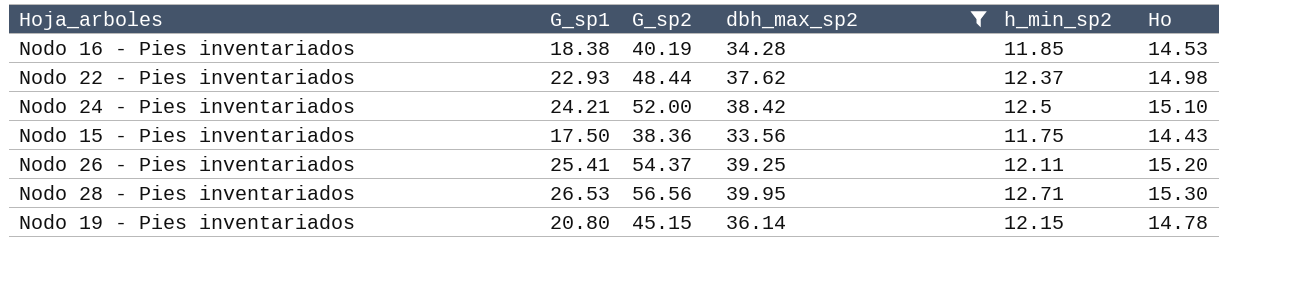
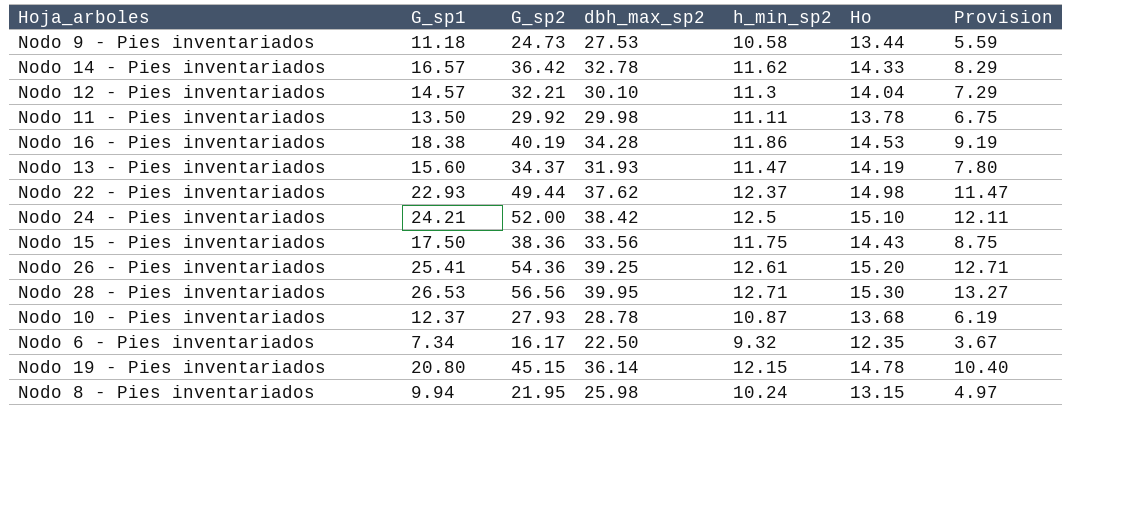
filter: dbh_max_sp2 >= 33.56 -> none
column Provision | formula: none -> [G_sp1] * 0.5
Nodo 16 - Pies inventariados | h_min_sp2: 11.85 -> 11.86
Nodo 22 - Pies inventariados | G_sp2: 48.44 -> 49.44
Nodo 26 - Pies inventariados | G_sp2: 54.37 -> 54.36
Nodo 26 - Pies inventariados | h_min_sp2: 12.11 -> 12.61

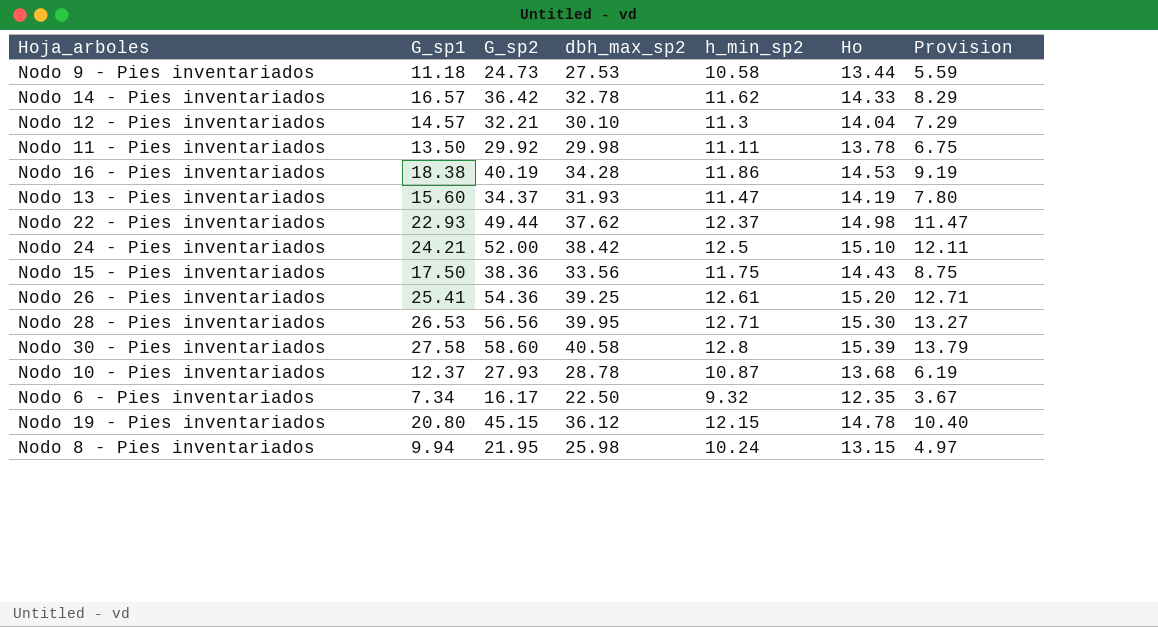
row Nodo 30 - Pies inventariados: none -> 27.58 | 58.60 | 40.58 | 12.8 | 15.39 | 13.79
Nodo 19 - Pies inventariados | dbh_max_sp2: 36.14 -> 36.12

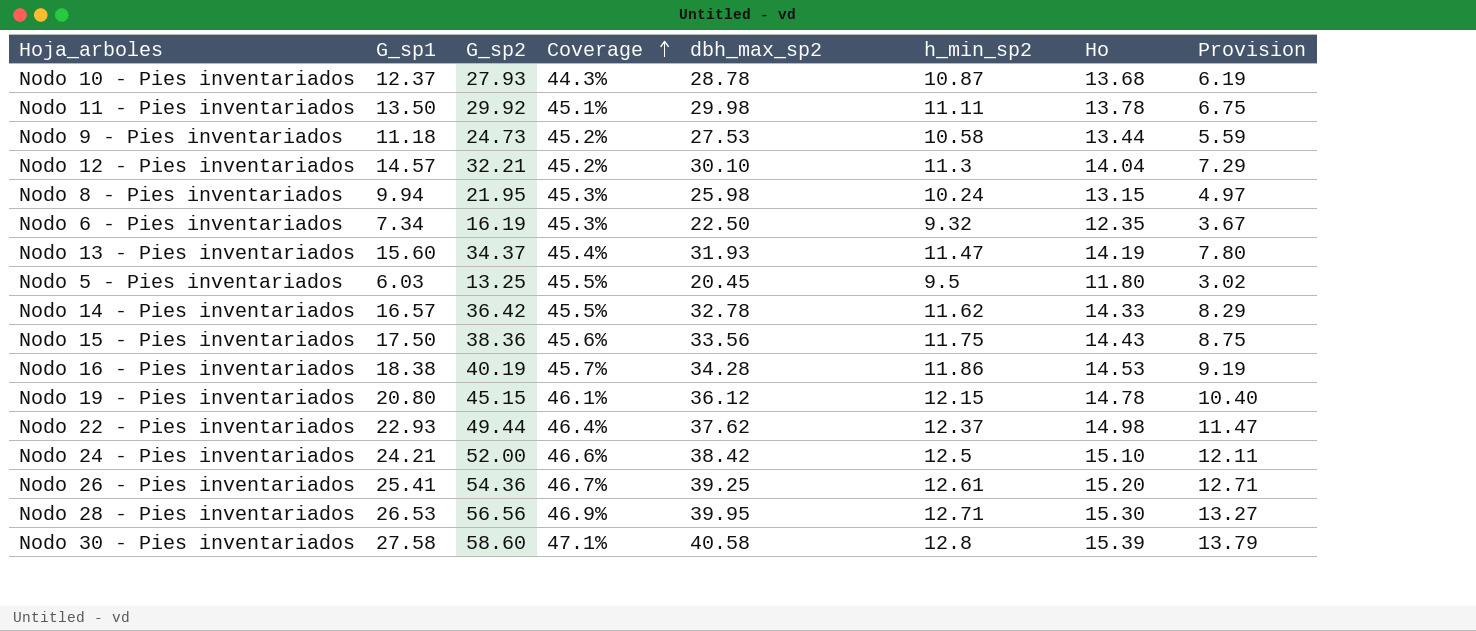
row order: none -> Coverage ascending
column Coverage | formula: none -> [G_sp1] / [G_sp2]
Nodo 6 - Pies inventariados | G_sp2: 16.17 -> 16.19
row Nodo 5 - Pies inventariados: none -> 6.03 | 13.25 | 45.5% | 20.45 | 9.5 | 11.80 | 3.02

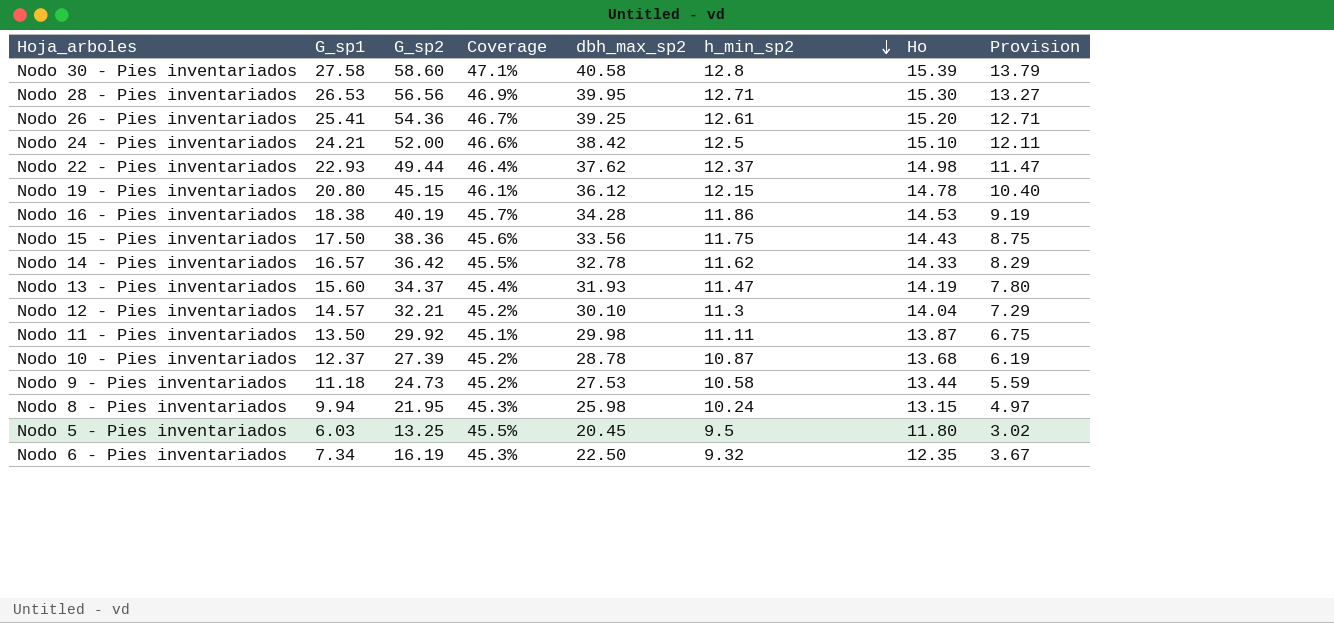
row order: Coverage ascending -> h_min_sp2 descending
Nodo 11 - Pies inventariados | Ho: 13.78 -> 13.87
Nodo 10 - Pies inventariados | G_sp2: 27.93 -> 27.39
Nodo 10 - Pies inventariados | Coverage: 44.3% -> 45.2%

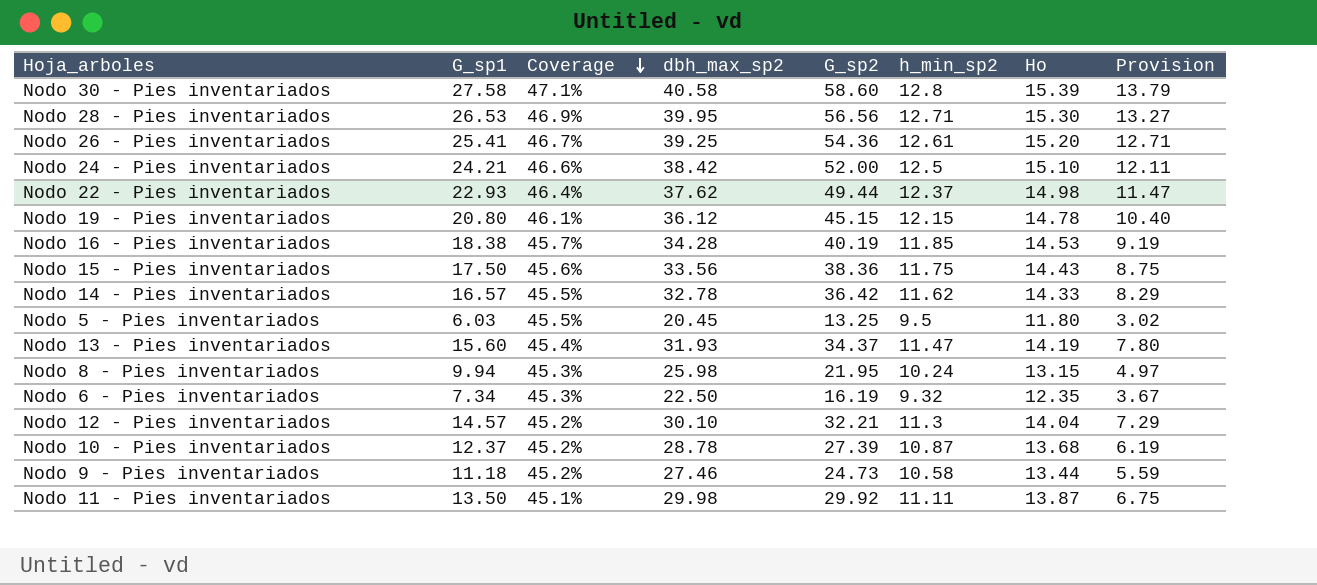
row order: h_min_sp2 descending -> Coverage descending
column G_sp2 | position: 3 -> 5
Nodo 16 - Pies inventariados | h_min_sp2: 11.86 -> 11.85
Nodo 9 - Pies inventariados | dbh_max_sp2: 27.53 -> 27.46

